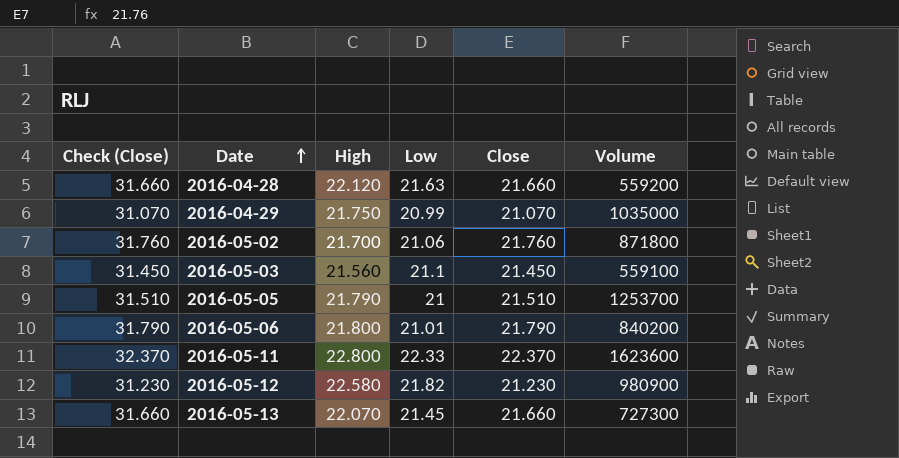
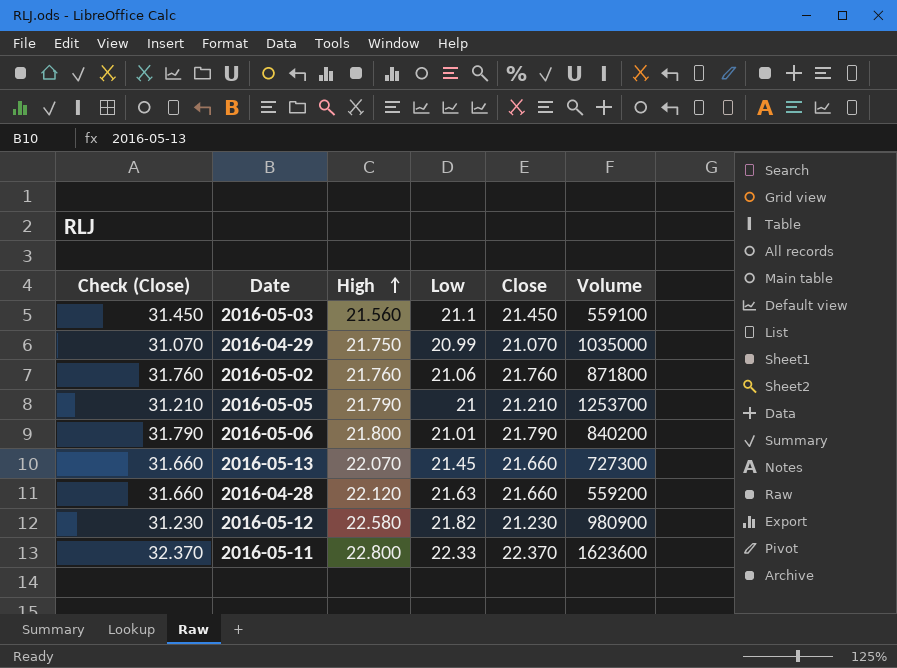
row order: Date ascending -> High ascending
2016-05-02 | High: 21.700 -> 21.760
2016-05-05 | Check (Close): 31.510 -> 31.210
2016-05-05 | Close: 21.510 -> 21.210

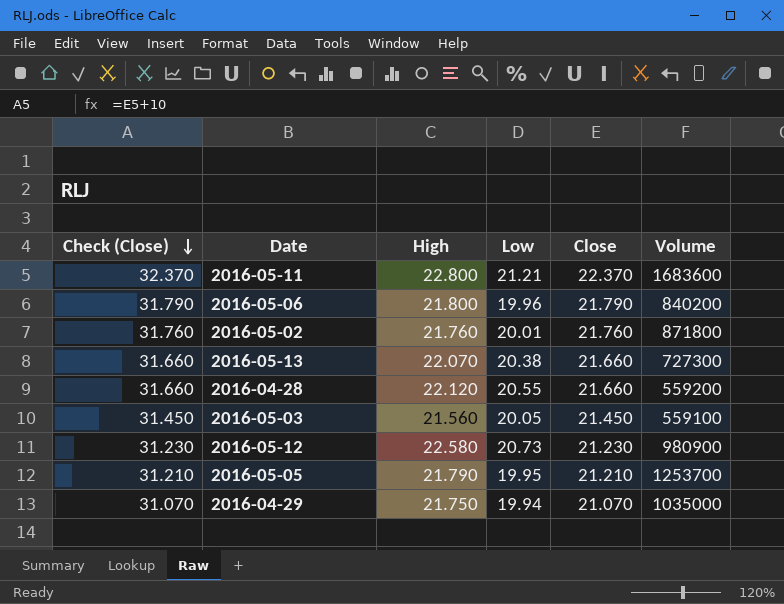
row order: High ascending -> Check (Close) descending
2016-05-11 | Low: 22.33 -> 21.21
2016-05-11 | Volume: 1623600 -> 1683600
2016-05-06 | Low: 21.01 -> 19.96
2016-05-02 | Low: 21.06 -> 20.01
2016-05-13 | Low: 21.45 -> 20.38
2016-04-28 | Low: 21.63 -> 20.55
2016-05-03 | Low: 21.1 -> 20.05
2016-05-12 | Low: 21.82 -> 20.73
2016-05-05 | Low: 21 -> 19.95
2016-04-29 | Low: 20.99 -> 19.94

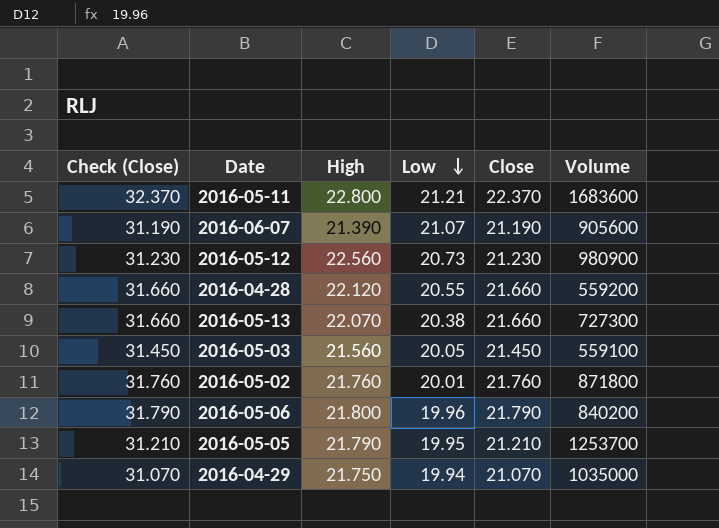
row order: Check (Close) descending -> Low descending
row 2016-06-07: none -> 31.190 | 21.390 | 21.07 | 21.190 | 905600
2016-05-12 | High: 22.580 -> 22.560

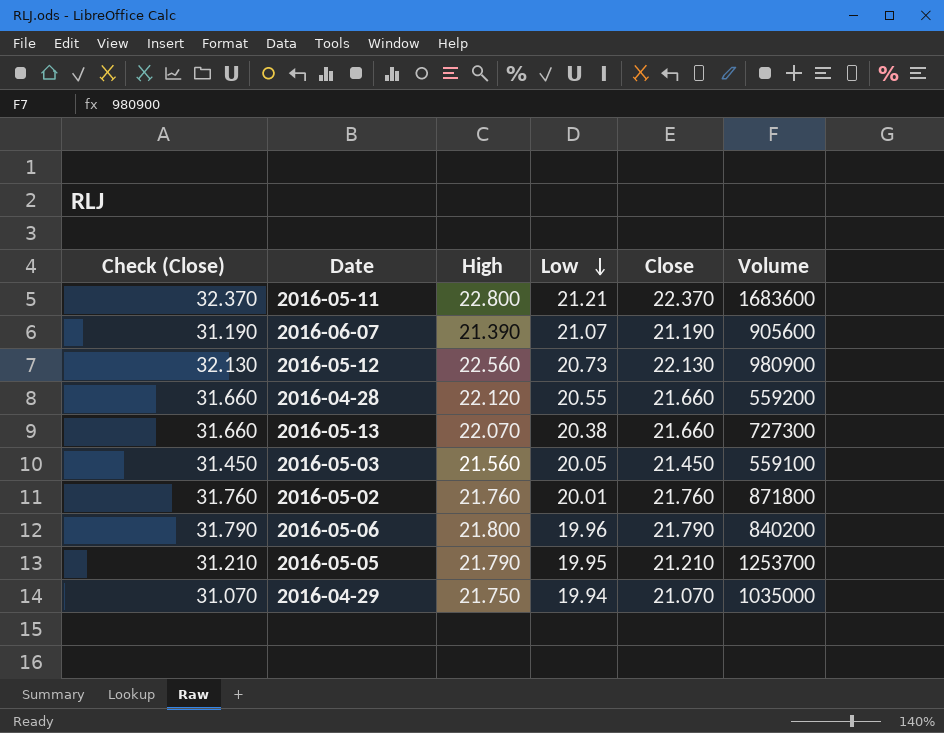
2016-05-12 | Check (Close): 31.230 -> 32.130
2016-05-12 | Close: 21.230 -> 22.130

